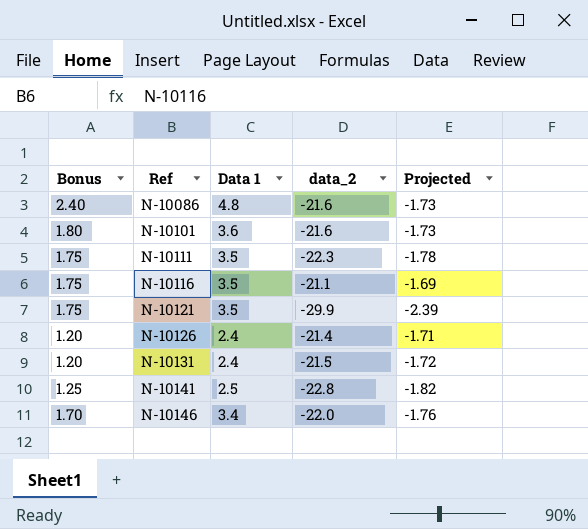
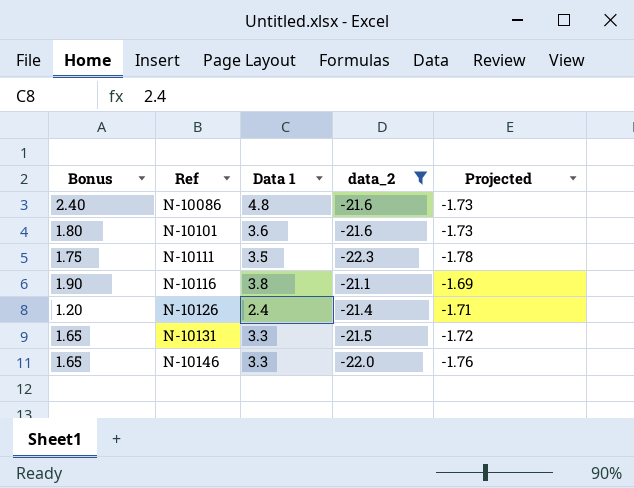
filter: none -> data_2 >= -22.3
N-10116 | Bonus: 1.75 -> 1.90
N-10116 | Data 1: 3.5 -> 3.8
N-10131 | Bonus: 1.20 -> 1.65
N-10131 | Data 1: 2.4 -> 3.3
N-10146 | Bonus: 1.70 -> 1.65
N-10146 | Data 1: 3.4 -> 3.3

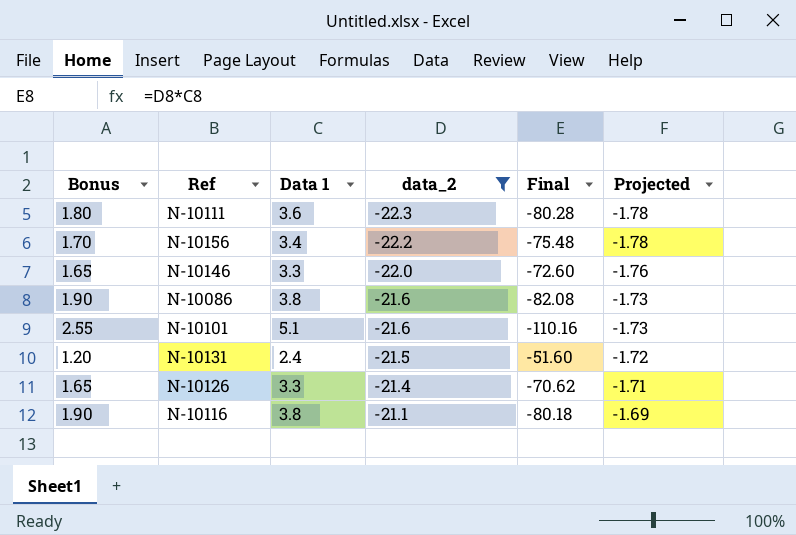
row order: Ref ascending -> data_2 ascending
column Final | formula: none -> [Data 1] * [data_2]
N-10111 | Bonus: 1.75 -> 1.80
N-10111 | Data 1: 3.5 -> 3.6
row N-10156: none -> 1.70 | 3.4 | -22.2 | -75.48 | -1.78
N-10086 | Bonus: 2.40 -> 1.90
N-10086 | Data 1: 4.8 -> 3.8
N-10101 | Bonus: 1.80 -> 2.55
N-10101 | Data 1: 3.6 -> 5.1
N-10131 | Bonus: 1.65 -> 1.20
N-10131 | Data 1: 3.3 -> 2.4
N-10126 | Bonus: 1.20 -> 1.65
N-10126 | Data 1: 2.4 -> 3.3

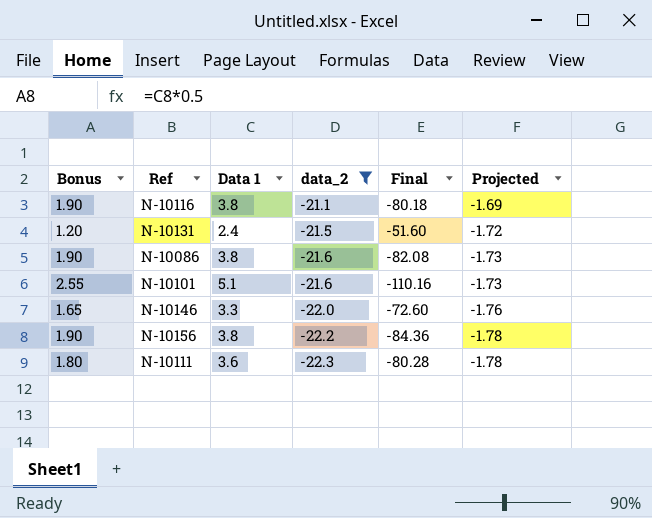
row order: data_2 ascending -> data_2 descending
row N-10126: 1.65 | 3.3 | -21.4 | -70.62 | -1.71 -> none
N-10156 | Bonus: 1.70 -> 1.90
N-10156 | Data 1: 3.4 -> 3.8
N-10156 | Final: -75.48 -> -84.36

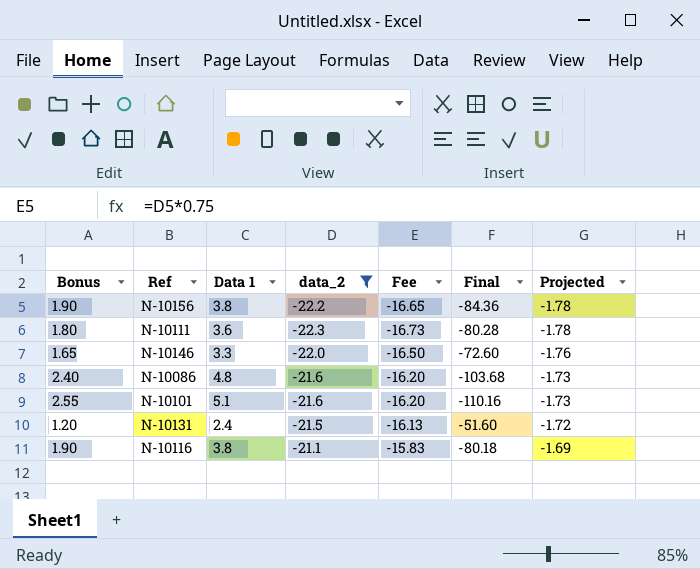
row order: data_2 descending -> Projected ascending
column Fee | formula: none -> [data_2] * 0.75
N-10086 | Bonus: 1.90 -> 2.40
N-10086 | Data 1: 3.8 -> 4.8
N-10086 | Final: -82.08 -> -103.68

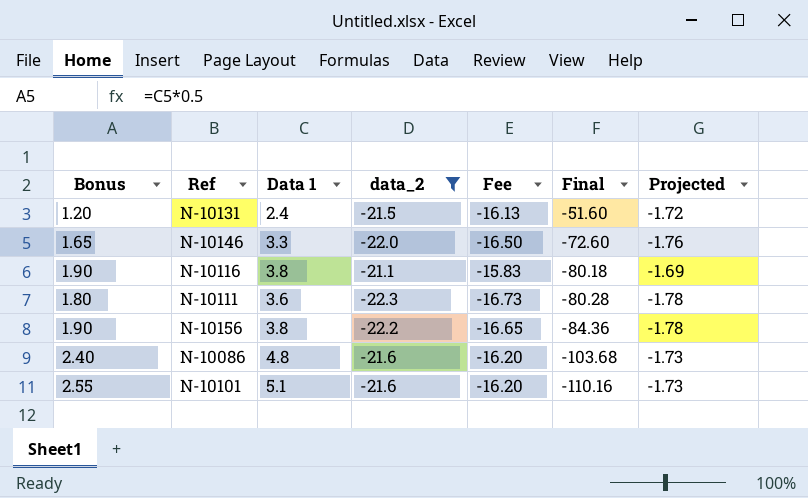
row order: Projected ascending -> Final descending

